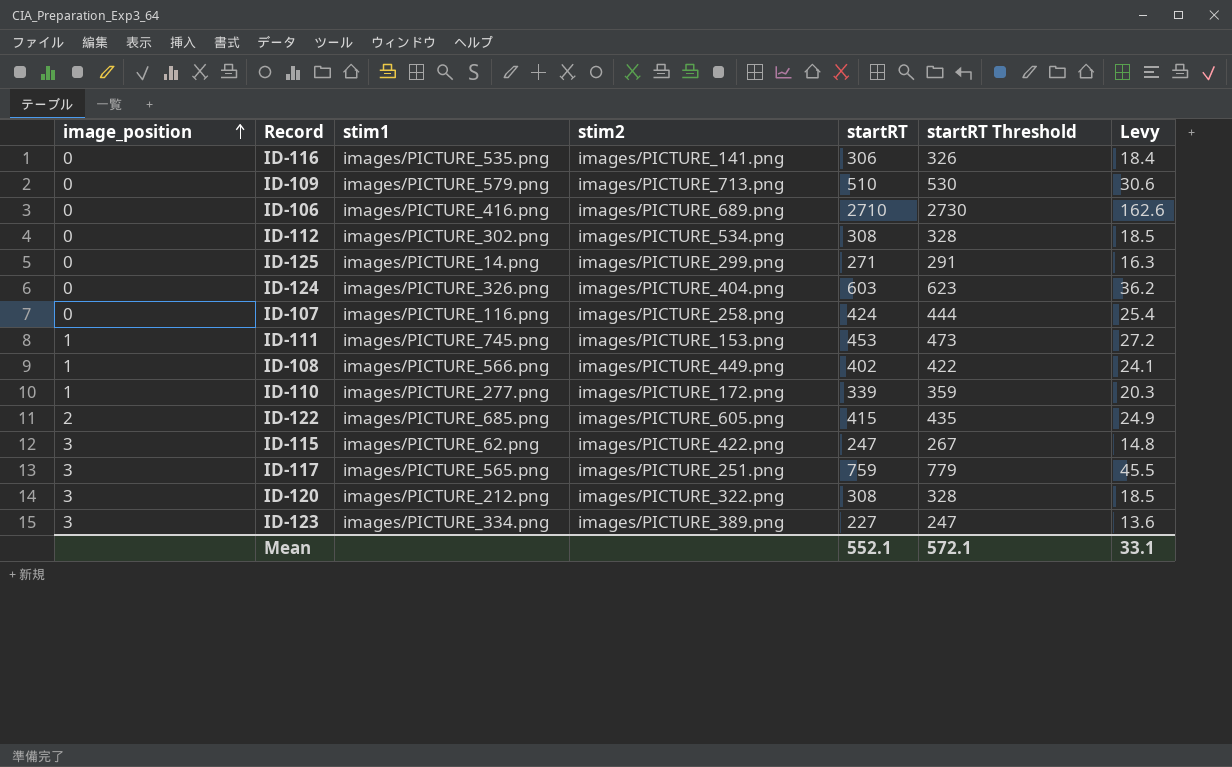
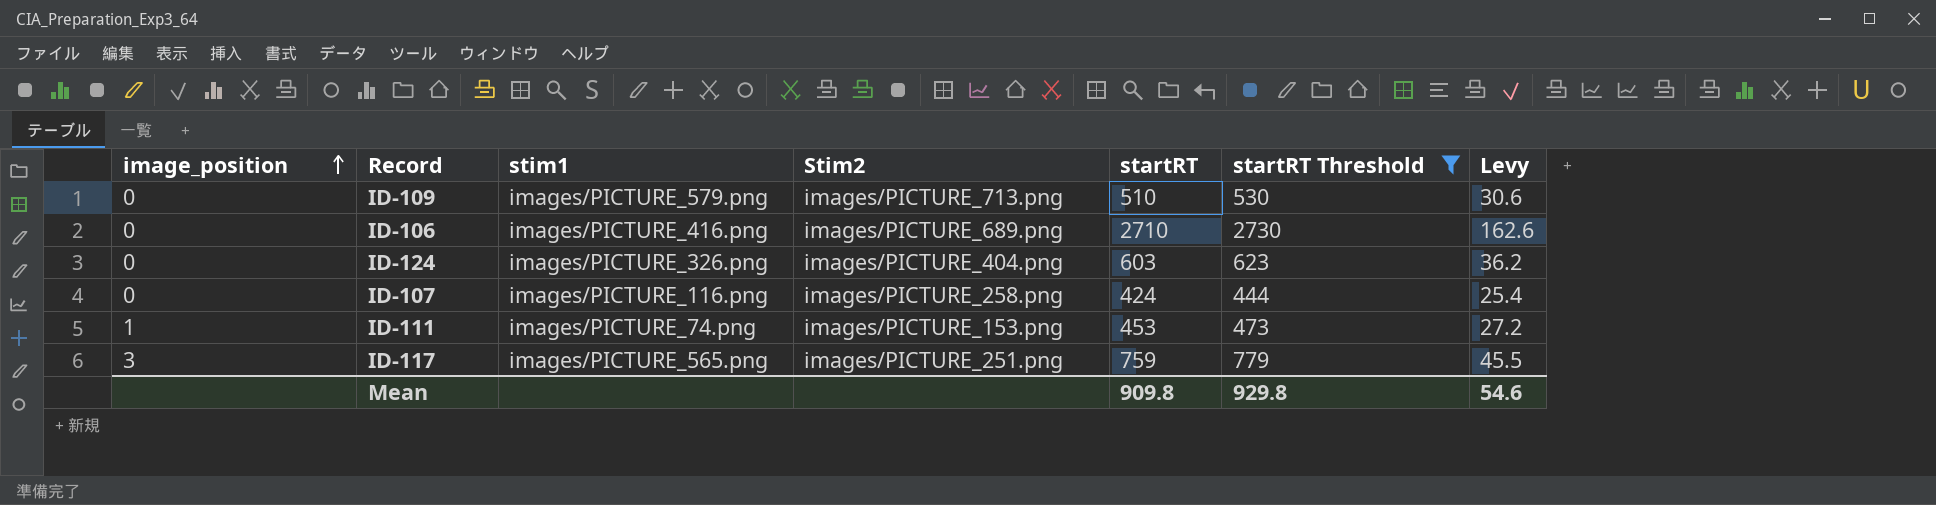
filter: none -> startRT Threshold >= 444
column name: stim2 -> Stim2
ID-111 | stim1: images/PICTURE_745.png -> images/PICTURE_74.png
Mean | startRT: 552.1 -> 909.8
Mean | startRT Threshold: 572.1 -> 929.8
Mean | Levy: 33.1 -> 54.6

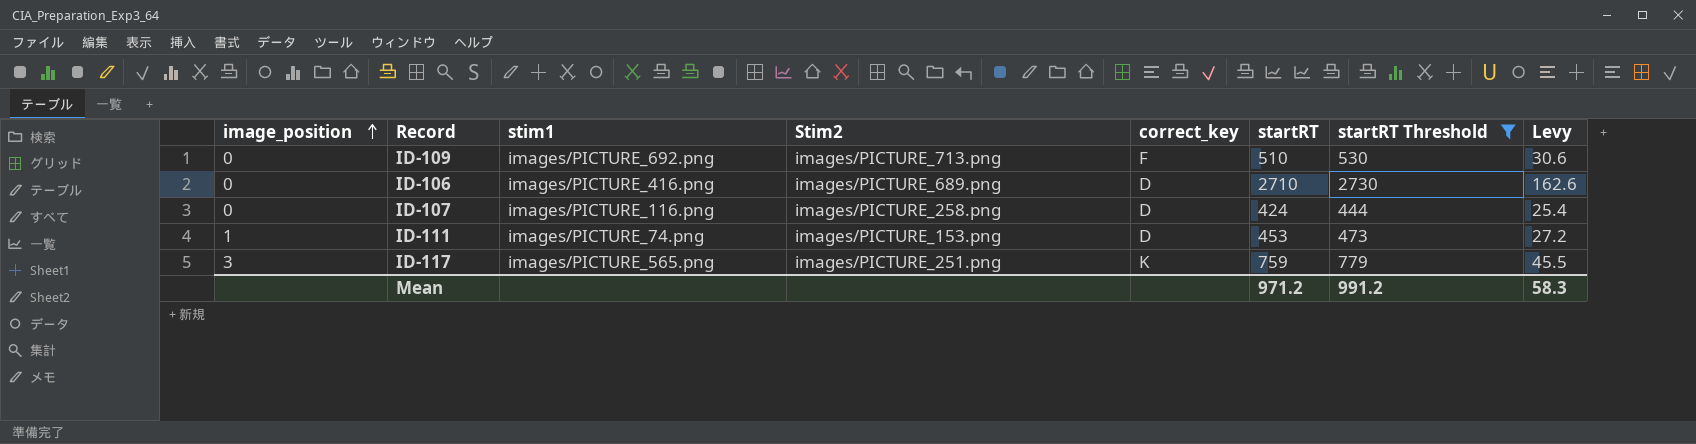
column correct_key | position: none -> 5
row ID-124: 0 | images/PICTURE_326.png | images/PICTURE_404.png | 603 | 623 | 36.2 -> none
ID-109 | stim1: images/PICTURE_579.png -> images/PICTURE_692.png
Mean | startRT: 909.8 -> 971.2
Mean | startRT Threshold: 929.8 -> 991.2
Mean | Levy: 54.6 -> 58.3

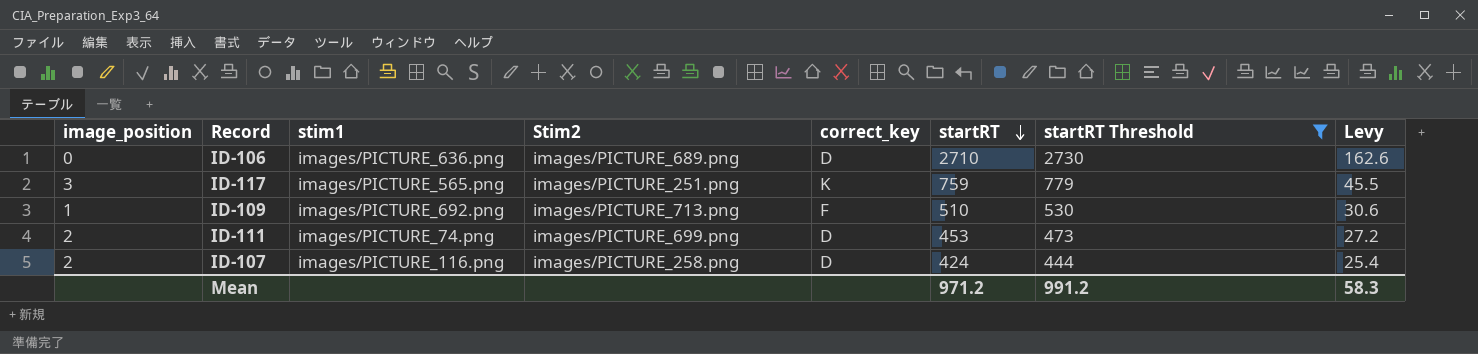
row order: image_position ascending -> startRT descending
ID-106 | stim1: images/PICTURE_416.png -> images/PICTURE_636.png
ID-109 | image_position: 0 -> 1
ID-111 | image_position: 1 -> 2
ID-111 | Stim2: images/PICTURE_153.png -> images/PICTURE_699.png
ID-107 | image_position: 0 -> 2

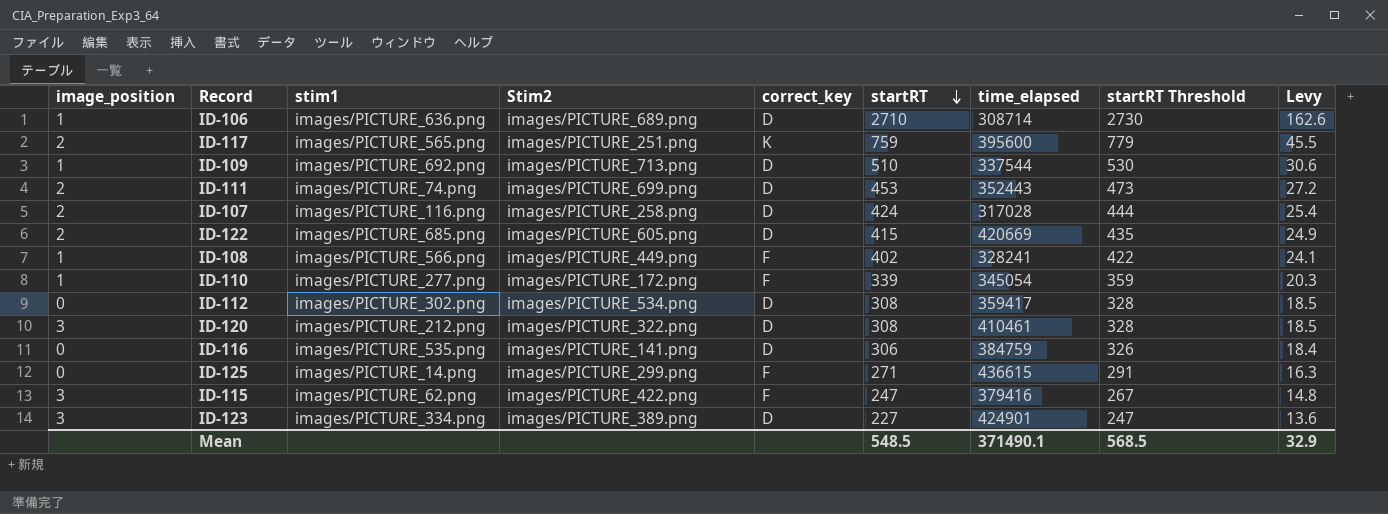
filter: startRT Threshold >= 444 -> none
column time_elapsed | position: none -> 7
ID-106 | image_position: 0 -> 1
ID-117 | image_position: 3 -> 2
ID-109 | correct_key: F -> D
Mean | startRT: 971.2 -> 548.5
Mean | startRT Threshold: 991.2 -> 568.5
Mean | Levy: 58.3 -> 32.9

